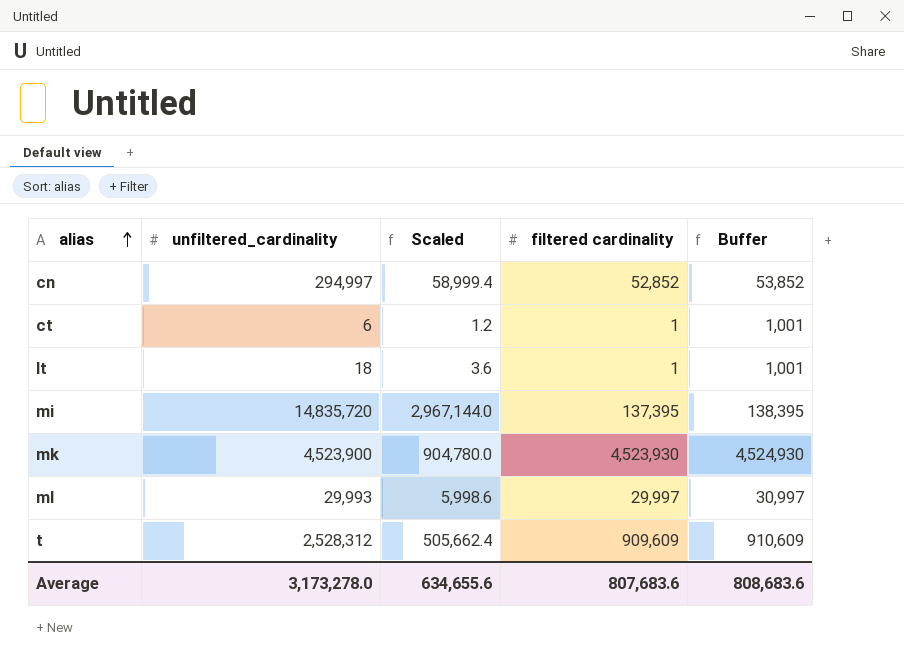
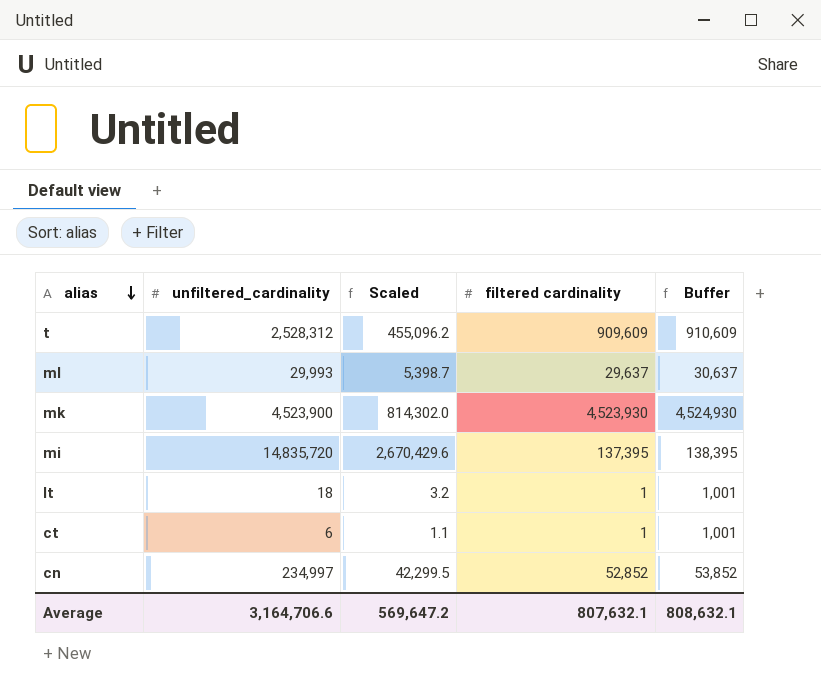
row order: alias ascending -> alias descending
column Scaled | formula: [unfiltered_cardinality] * 0.2 -> [unfiltered_cardinality] * 0.18
ml | filtered cardinality: 29,997 -> 29,637
ml | Buffer: 30,997 -> 30,637
cn | unfiltered_cardinality: 294,997 -> 234,997
Average | unfiltered_cardinality: 3,173,278.0 -> 3,164,706.6
Average | Scaled: 634,655.6 -> 569,647.2
Average | filtered cardinality: 807,683.6 -> 807,632.1
Average | Buffer: 808,683.6 -> 808,632.1

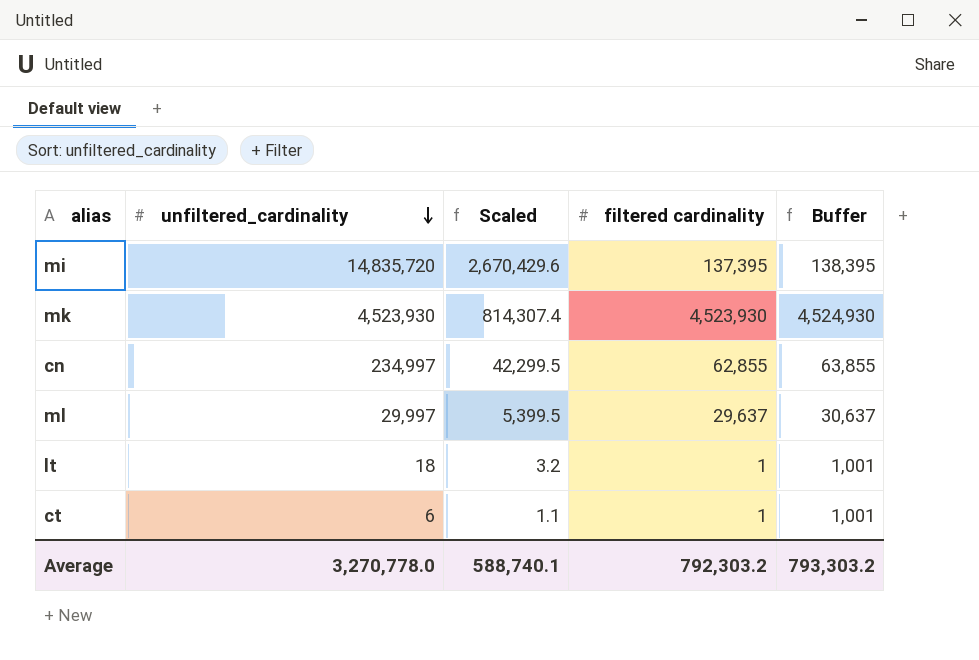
row order: alias descending -> unfiltered_cardinality descending
row t: 2,528,312 | 455,096.2 | 909,609 | 910,609 -> none
mk | unfiltered_cardinality: 4,523,900 -> 4,523,930
mk | Scaled: 814,302.0 -> 814,307.4
cn | filtered cardinality: 52,852 -> 62,855
cn | Buffer: 53,852 -> 63,855
ml | unfiltered_cardinality: 29,993 -> 29,997
ml | Scaled: 5,398.7 -> 5,399.5
Average | unfiltered_cardinality: 3,164,706.6 -> 3,270,778.0
Average | Scaled: 569,647.2 -> 588,740.1
Average | filtered cardinality: 807,632.1 -> 792,303.2
Average | Buffer: 808,632.1 -> 793,303.2

